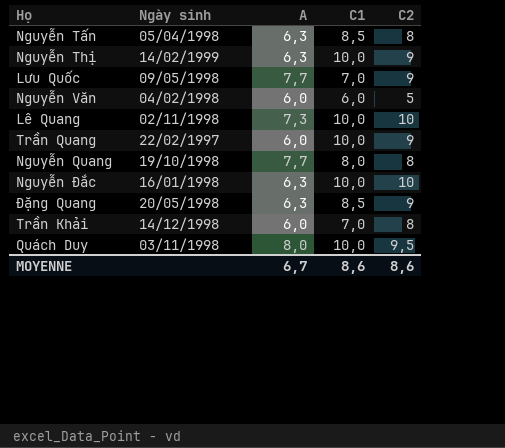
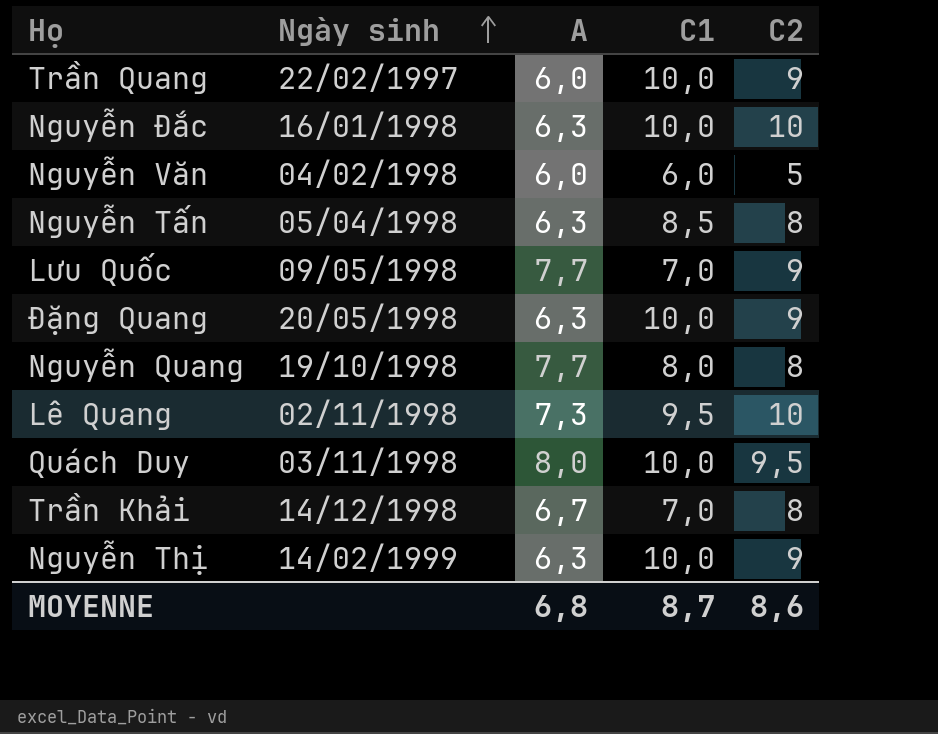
row order: none -> Ngày sinh ascending
Đặng Quang | C1: 8,5 -> 10,0
Lê Quang | C1: 10,0 -> 9,5
Trần Khải | A: 6,0 -> 6,7
MOYENNE | A: 6,7 -> 6,8
MOYENNE | C1: 8,6 -> 8,7

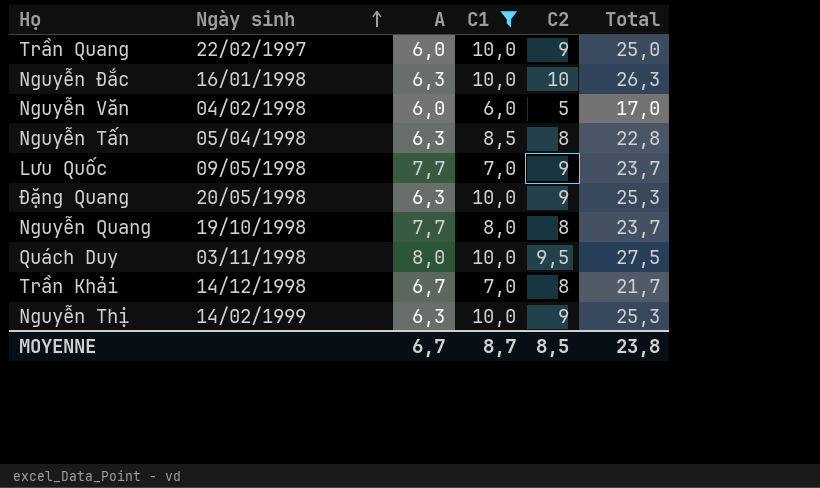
filter: none -> C1 != 9,5
column Total | formula: none -> [A] + [C1] + [C2]
MOYENNE | A: 6,8 -> 6,7
MOYENNE | C2: 8,6 -> 8,5

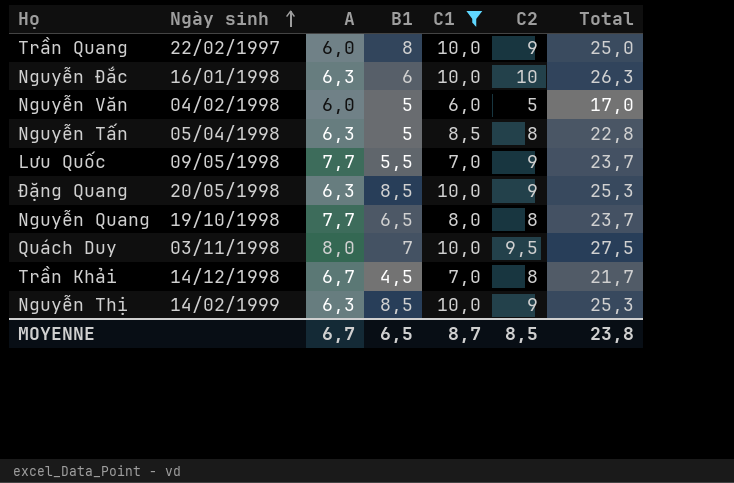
column B1 | position: none -> 4

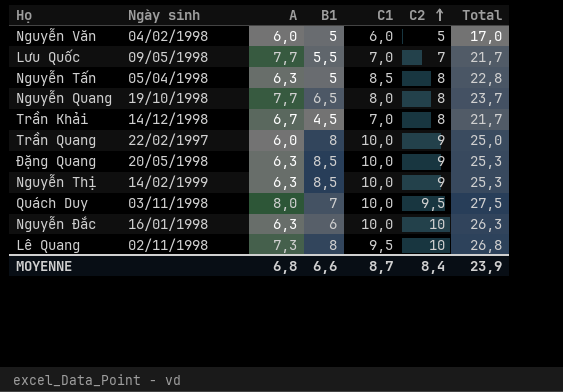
filter: C1 != 9,5 -> none
row order: Ngày sinh ascending -> C2 ascending
Lưu Quốc | C2: 9 -> 7
Lưu Quốc | Total: 23,7 -> 21,7
MOYENNE | A: 6,7 -> 6,8
MOYENNE | B1: 6,5 -> 6,6
MOYENNE | C2: 8,5 -> 8,4
MOYENNE | Total: 23,8 -> 23,9

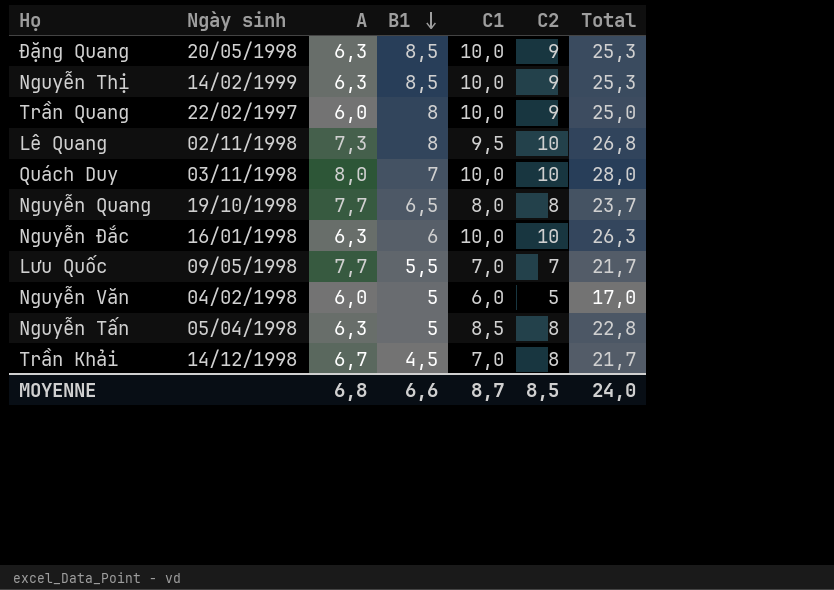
row order: C2 ascending -> B1 descending
Quách Duy | C2: 9,5 -> 10
Quách Duy | Total: 27,5 -> 28,0
MOYENNE | C2: 8,4 -> 8,5
MOYENNE | Total: 23,9 -> 24,0

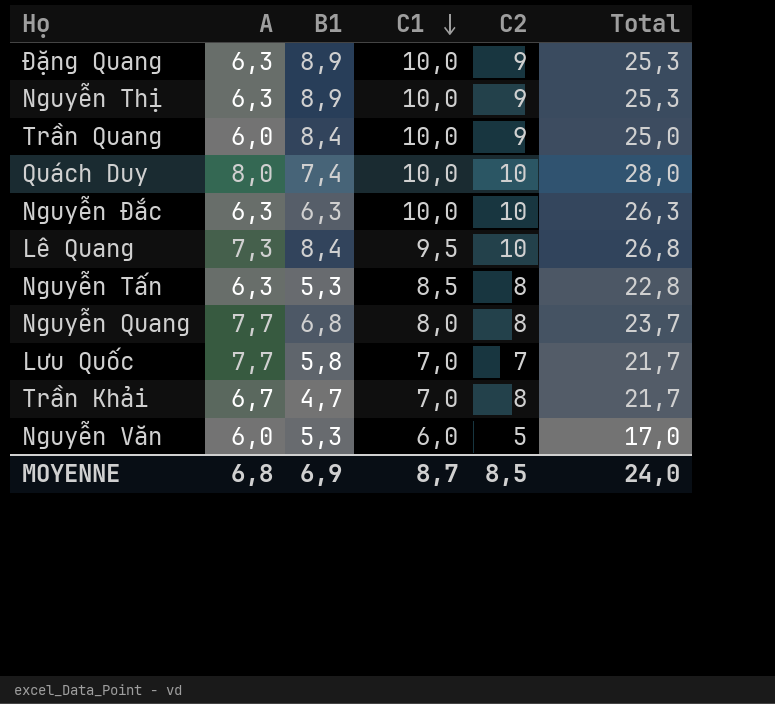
row order: B1 descending -> C1 descending
column Ngày sinh | position: 2 -> none
Đặng Quang | B1: 8,5 -> 8,9
Nguyễn Thị | B1: 8,5 -> 8,9
Trần Quang | B1: 8 -> 8,4
Quách Duy | B1: 7 -> 7,4
Nguyễn Đắc | B1: 6 -> 6,3
Lê Quang | B1: 8 -> 8,4
Nguyễn Tấn | B1: 5 -> 5,3
Nguyễn Quang | B1: 6,5 -> 6,8
Lưu Quốc | B1: 5,5 -> 5,8
Trần Khải | B1: 4,5 -> 4,7
Nguyễn Văn | B1: 5 -> 5,3
MOYENNE | B1: 6,6 -> 6,9

